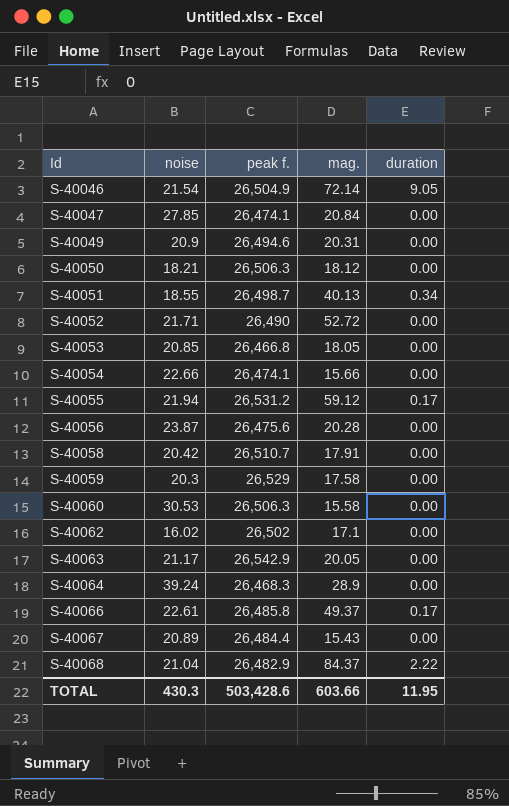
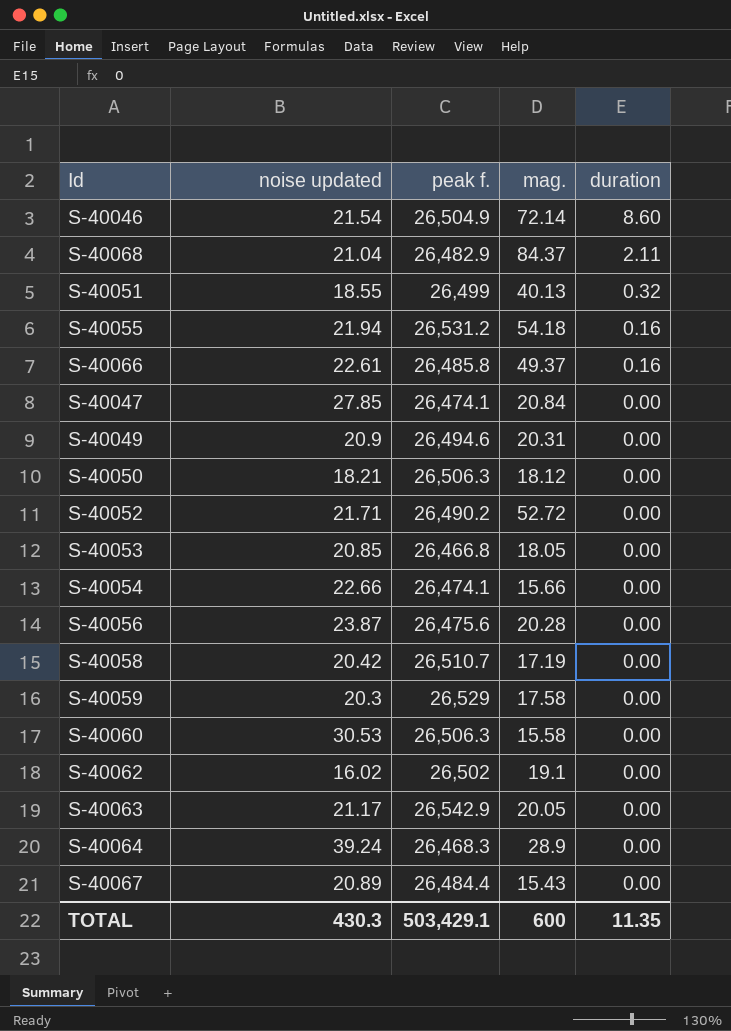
row order: Id ascending -> duration descending
column name: noise -> noise updated
S-40046 | duration: 9.05 -> 8.60
S-40068 | duration: 2.22 -> 2.11
S-40051 | peak f.: 26,498.7 -> 26,499
S-40051 | duration: 0.34 -> 0.32
S-40055 | mag.: 59.12 -> 54.18
S-40055 | duration: 0.17 -> 0.16
S-40066 | duration: 0.17 -> 0.16
S-40052 | peak f.: 26,490 -> 26,490.2
S-40058 | mag.: 17.91 -> 17.19
S-40062 | mag.: 17.1 -> 19.1
TOTAL | peak f.: 503,428.6 -> 503,429.1
TOTAL | mag.: 603.66 -> 600
TOTAL | duration: 11.95 -> 11.35

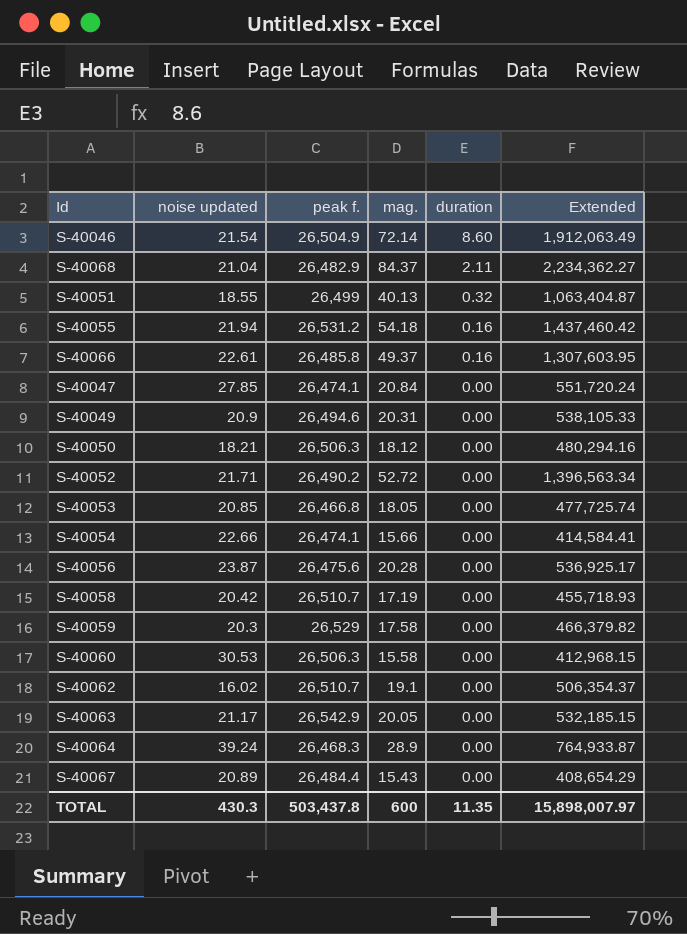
column Extended | formula: none -> [peak f.] * [mag.]
S-40062 | peak f.: 26,502 -> 26,510.7
TOTAL | peak f.: 503,429.1 -> 503,437.8

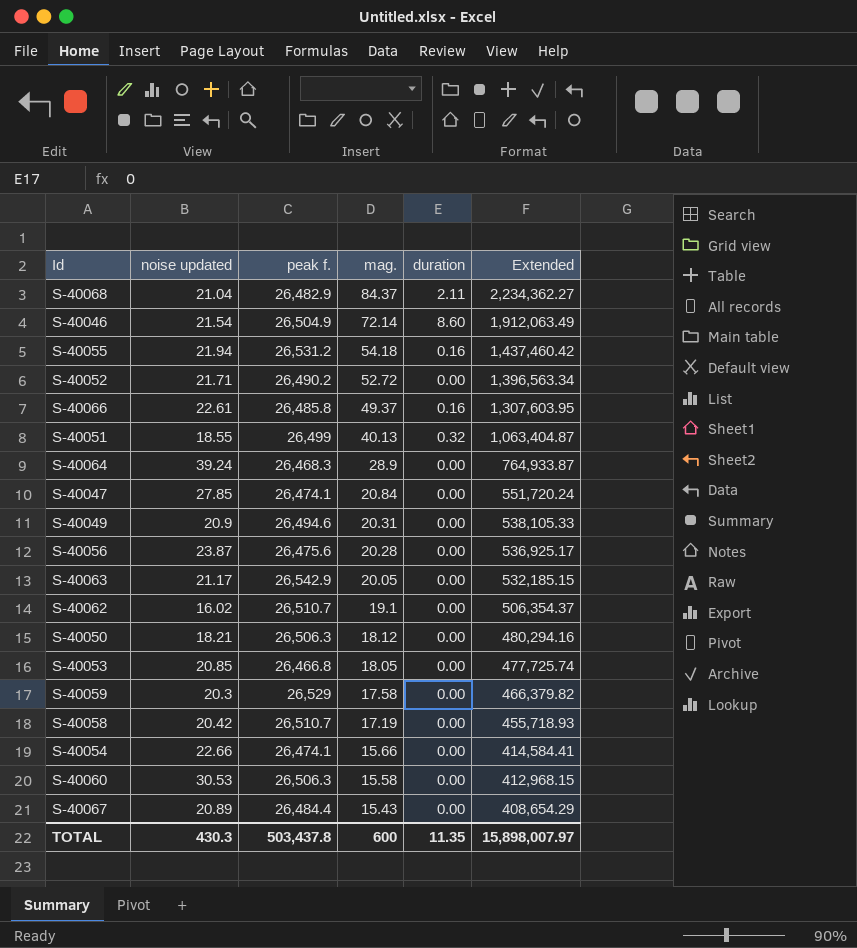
row order: duration descending -> mag. descending

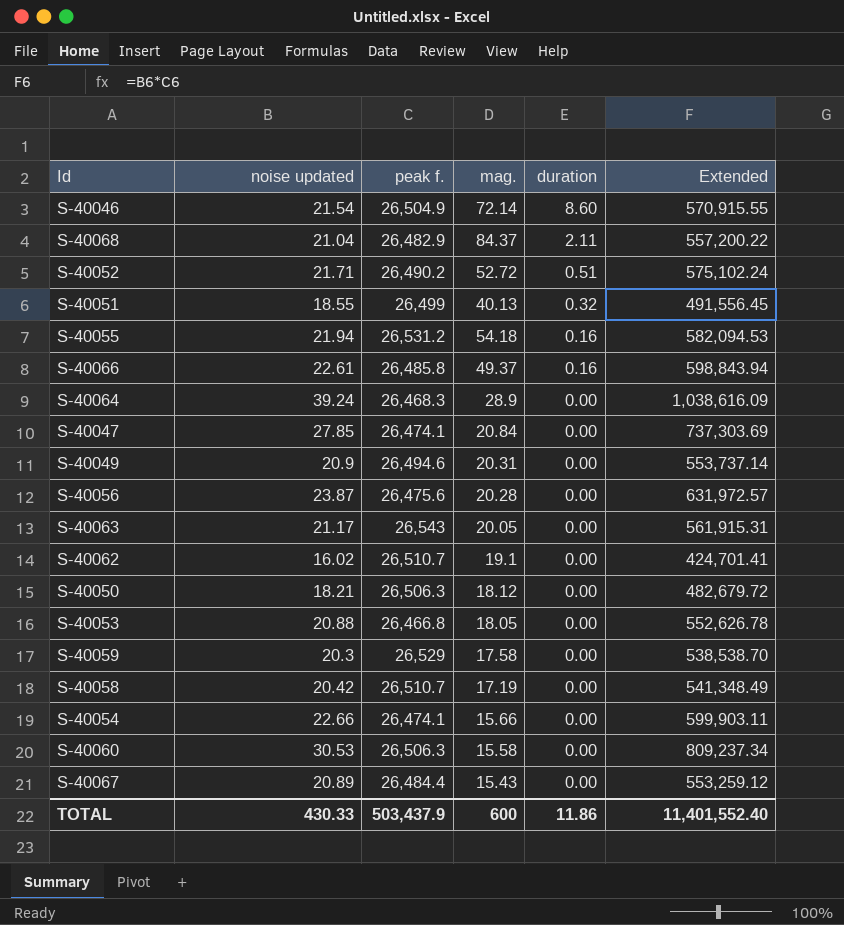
row order: mag. descending -> duration descending
column Extended | formula: [peak f.] * [mag.] -> [noise updated] * [peak f.]
S-40052 | duration: 0.00 -> 0.51
S-40063 | peak f.: 26,542.9 -> 26,543
S-40053 | noise updated: 20.85 -> 20.88
TOTAL | noise updated: 430.3 -> 430.33
TOTAL | peak f.: 503,437.8 -> 503,437.9
TOTAL | duration: 11.35 -> 11.86
TOTAL | Extended: 15,898,007.97 -> 11,401,552.40

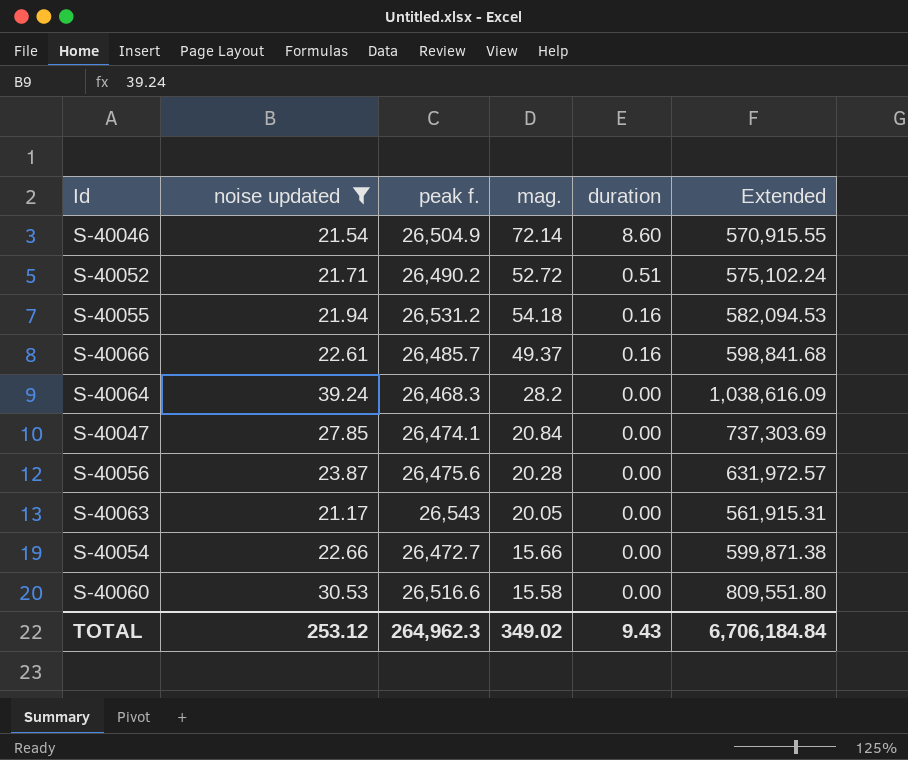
filter: none -> noise updated >= 21.17
S-40066 | peak f.: 26,485.8 -> 26,485.7
S-40066 | Extended: 598,843.94 -> 598,841.68
S-40064 | mag.: 28.9 -> 28.2
S-40054 | peak f.: 26,474.1 -> 26,472.7
S-40054 | Extended: 599,903.11 -> 599,871.38
S-40060 | peak f.: 26,506.3 -> 26,516.6
S-40060 | Extended: 809,237.34 -> 809,551.80
TOTAL | noise updated: 430.33 -> 253.12
TOTAL | peak f.: 503,437.9 -> 264,962.3
TOTAL | mag.: 600 -> 349.02
TOTAL | duration: 11.86 -> 9.43
TOTAL | Extended: 11,401,552.40 -> 6,706,184.84

